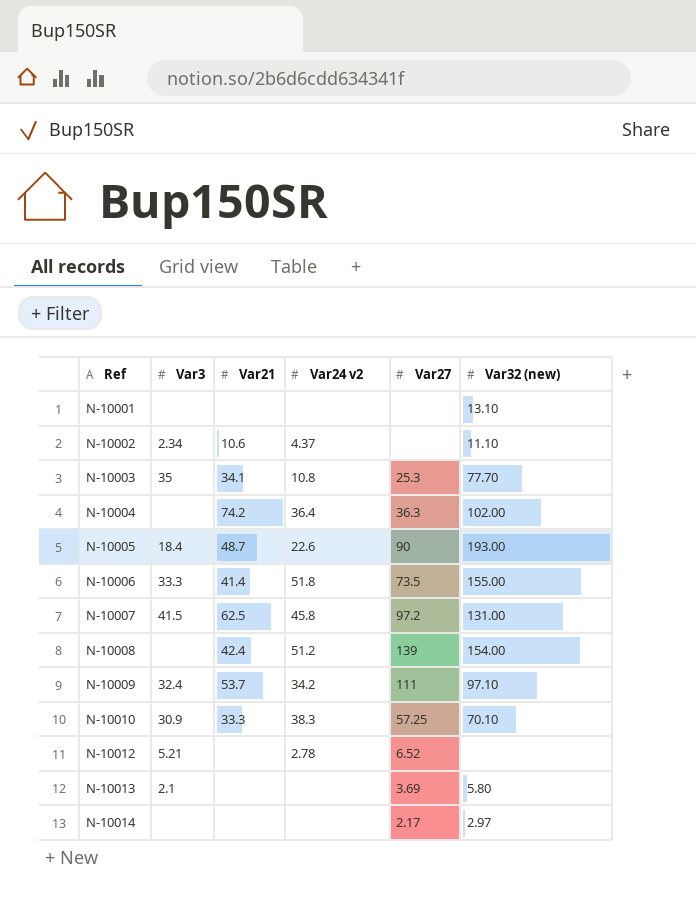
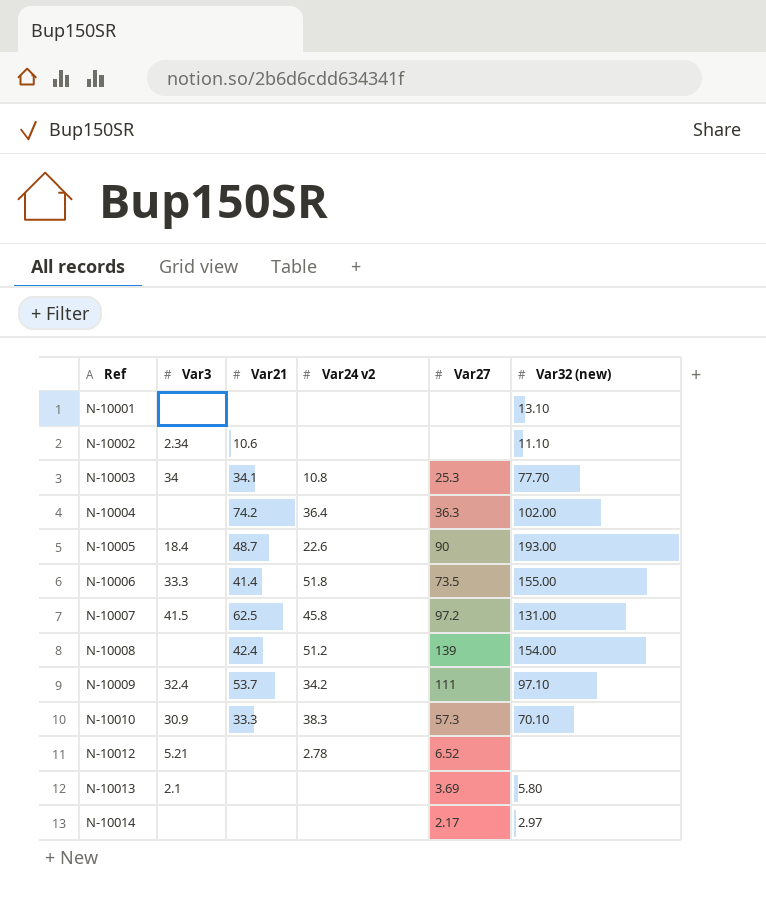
N-10002 | Var24 v2: 4.37 -> none
N-10003 | Var3: 35 -> 34
N-10010 | Var27: 57.25 -> 57.3

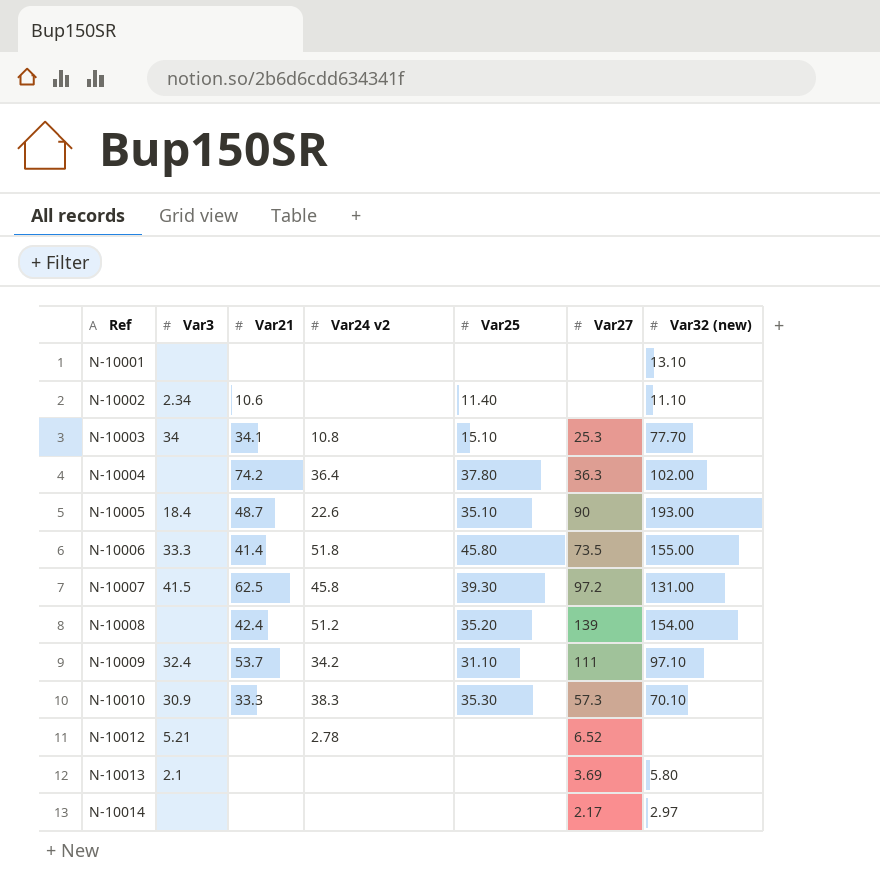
column Var25 | position: none -> 5

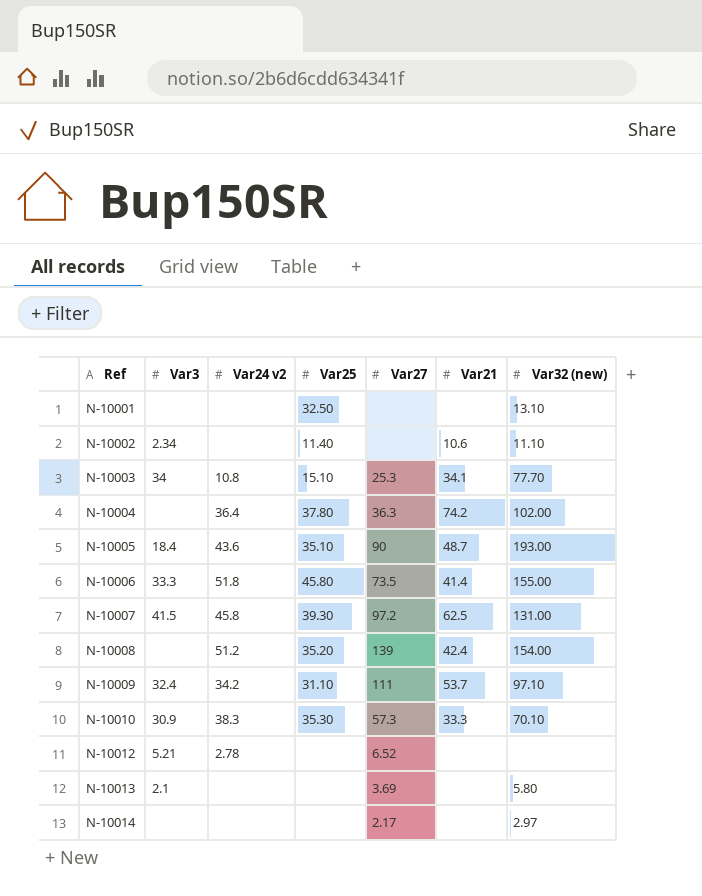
column Var21 | position: 3 -> 6
N-10001 | Var25: none -> 32.50
N-10005 | Var24 v2: 22.6 -> 43.6

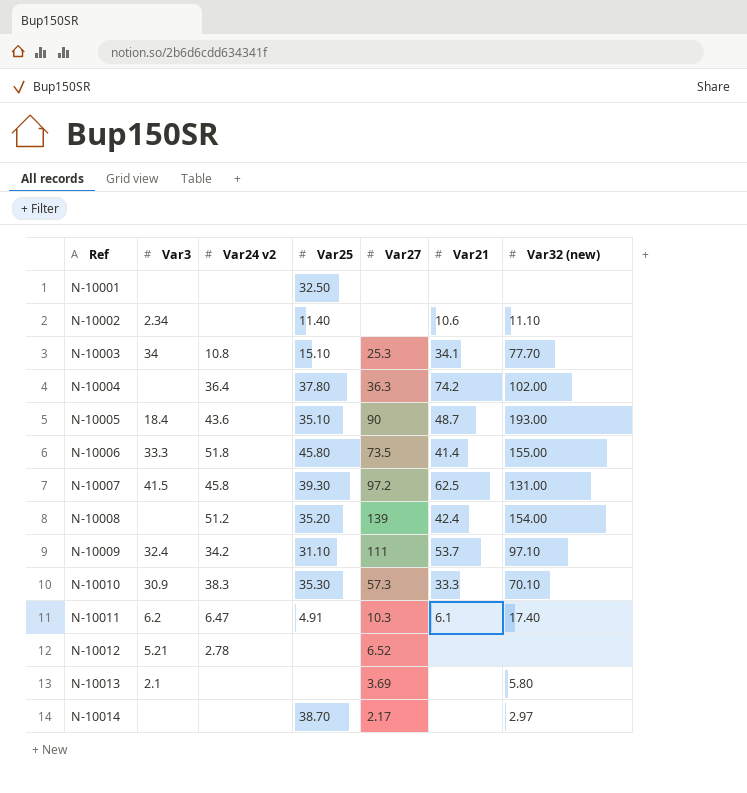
N-10001 | Var32 (new): 13.10 -> none
row N-10011: none -> 6.2 | 6.47 | 4.91 | 10.3 | 6.1 | 17.40
N-10014 | Var25: none -> 38.70

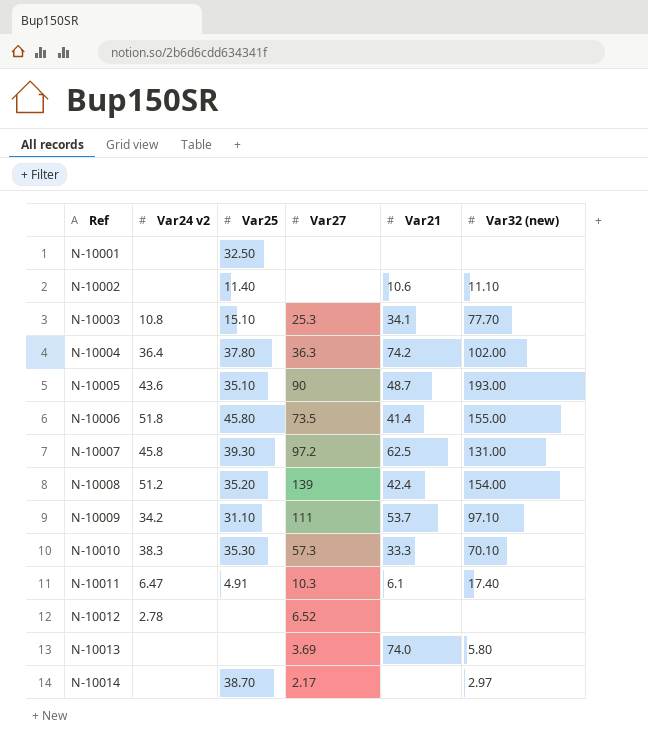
column Var3 | position: 2 -> none
N-10013 | Var21: none -> 74.0

